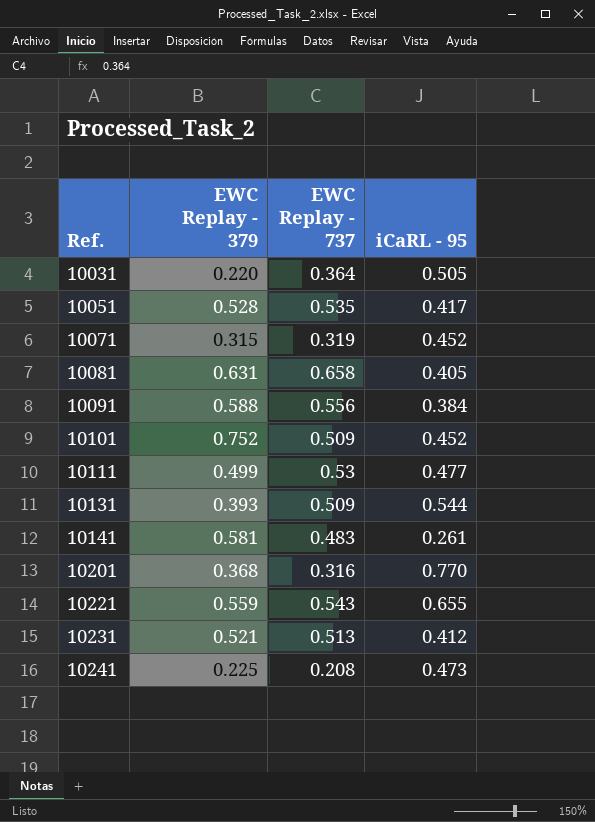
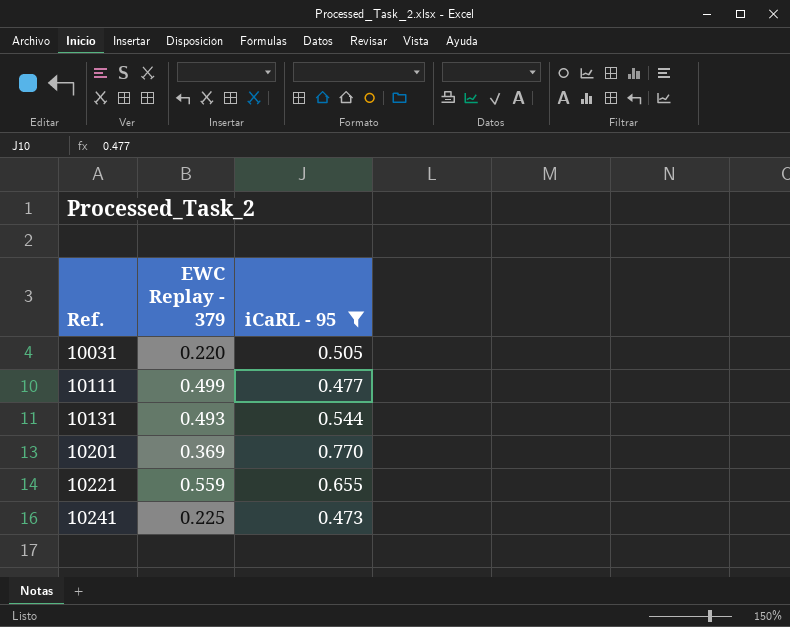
filter: none -> iCaRL - 95 >= 0.473
column EWC Replay - 737 | position: 3 -> none
10131 | EWC Replay - 379: 0.393 -> 0.493
10201 | EWC Replay - 379: 0.368 -> 0.369

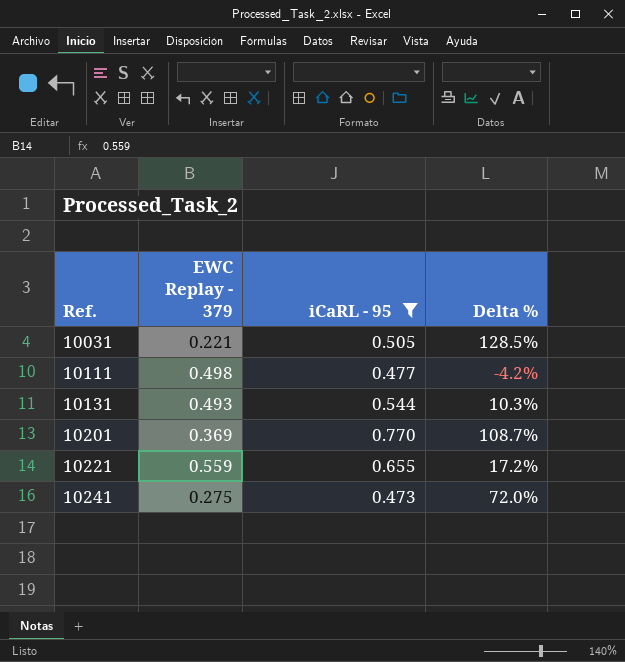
column Delta % | formula: none -> ([iCaRL - 95] - [EWC Replay - 379]) / [EWC Replay - 379]
10031 | EWC Replay - 379: 0.220 -> 0.221
10111 | EWC Replay - 379: 0.499 -> 0.498
10241 | EWC Replay - 379: 0.225 -> 0.275

